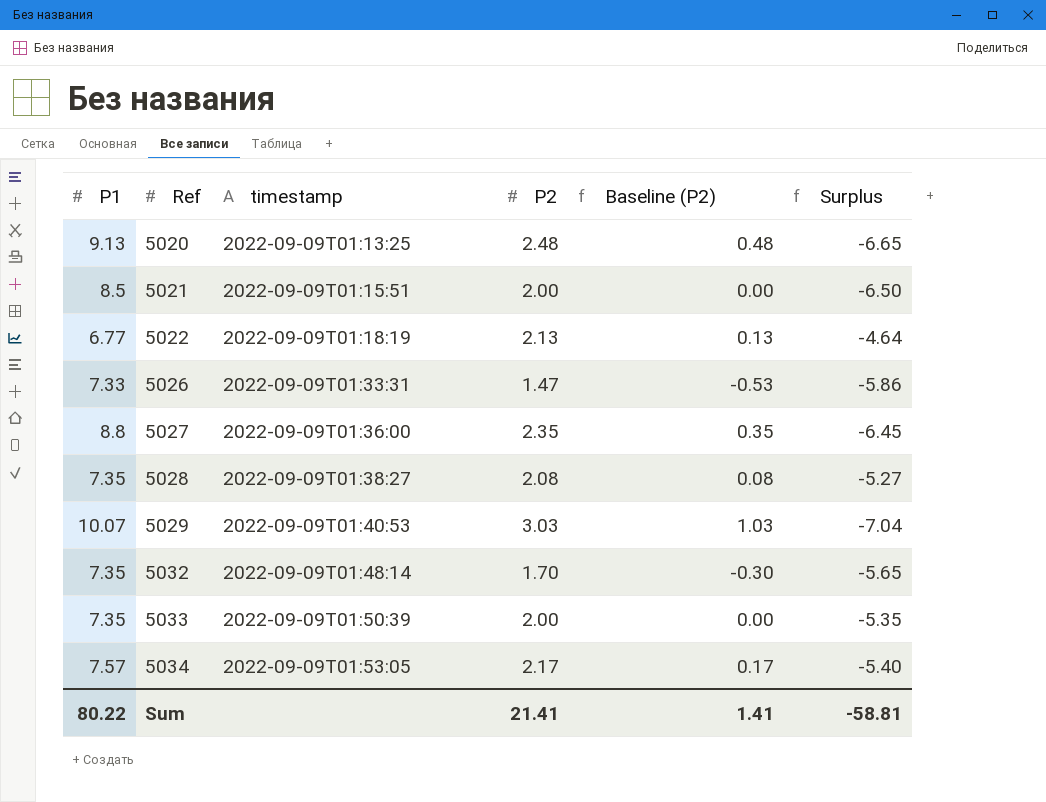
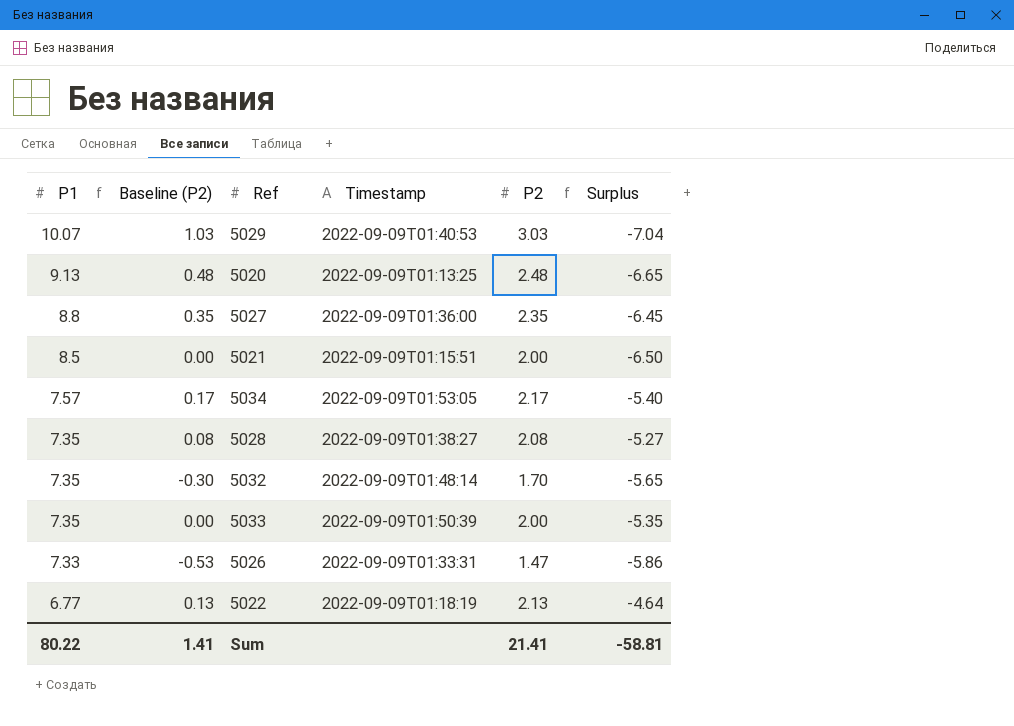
row order: Ref ascending -> P1 descending
column Baseline (P2) | position: 5 -> 2
column name: timestamp -> Timestamp

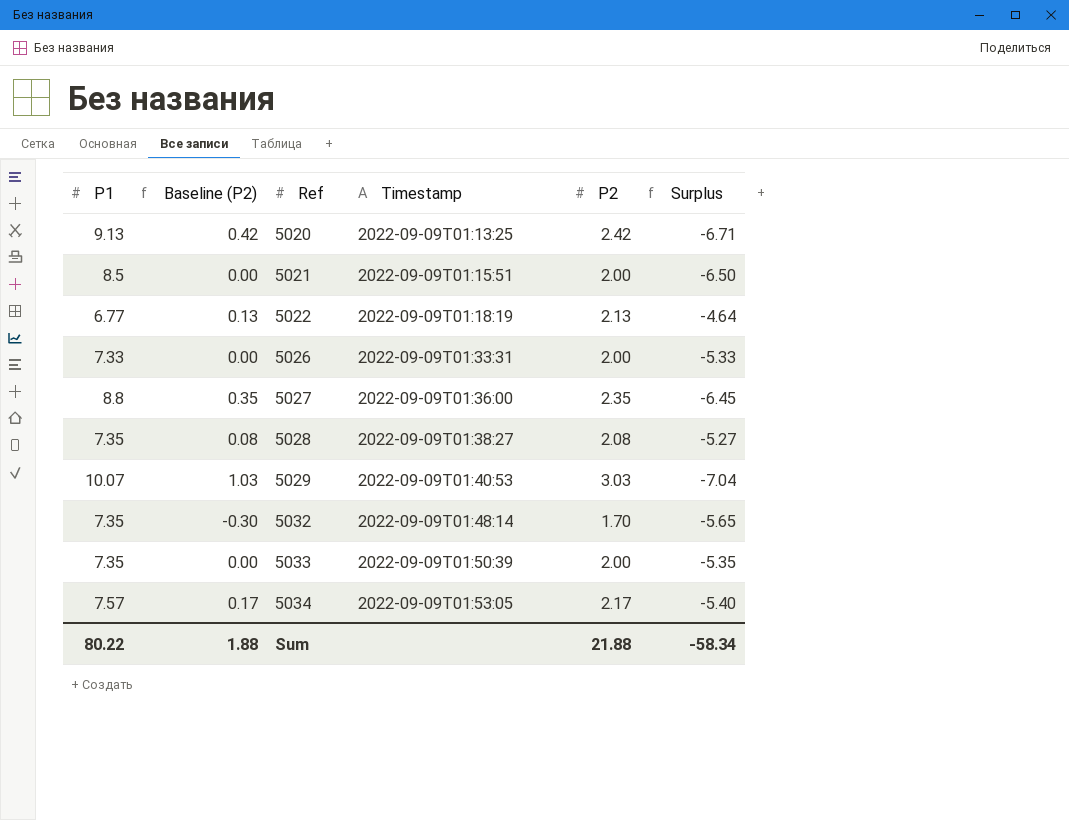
row order: P1 descending -> Ref ascending
5020 | Baseline (P2): 0.48 -> 0.42
5020 | P2: 2.48 -> 2.42
5020 | Surplus: -6.65 -> -6.71
5026 | Baseline (P2): -0.53 -> 0.00
5026 | P2: 1.47 -> 2.00
5026 | Surplus: -5.86 -> -5.33
Sum | Baseline (P2): 1.41 -> 1.88
Sum | P2: 21.41 -> 21.88
Sum | Surplus: -58.81 -> -58.34

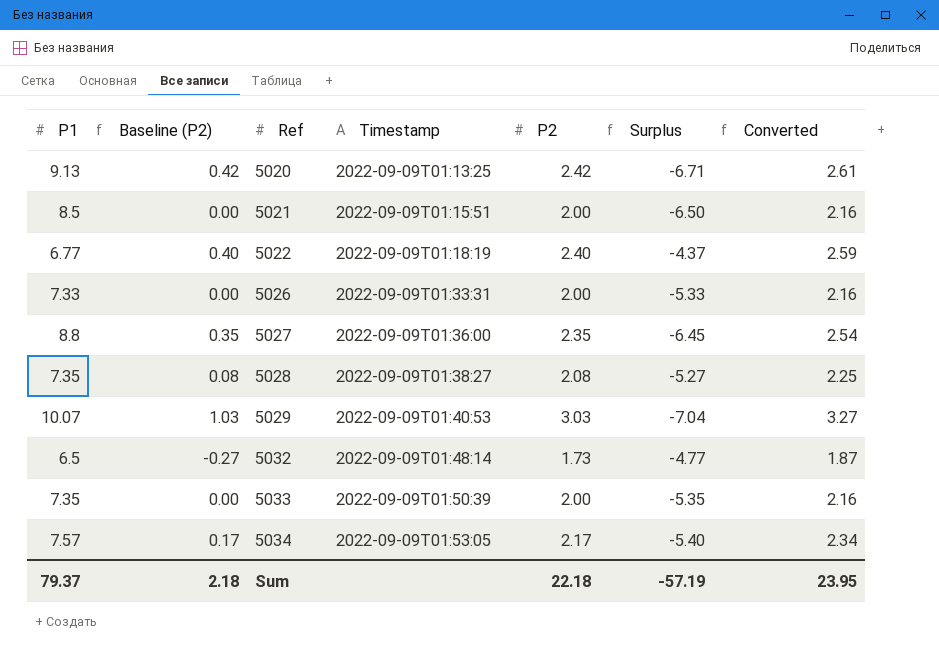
column Converted | formula: none -> [P2] * 1.08
5022 | Baseline (P2): 0.13 -> 0.40
5022 | P2: 2.13 -> 2.40
5022 | Surplus: -4.64 -> -4.37
5032 | P1: 7.35 -> 6.5
5032 | Baseline (P2): -0.30 -> -0.27
5032 | P2: 1.70 -> 1.73
5032 | Surplus: -5.65 -> -4.77
Sum | P1: 80.22 -> 79.37
Sum | Baseline (P2): 1.88 -> 2.18
Sum | P2: 21.88 -> 22.18
Sum | Surplus: -58.34 -> -57.19

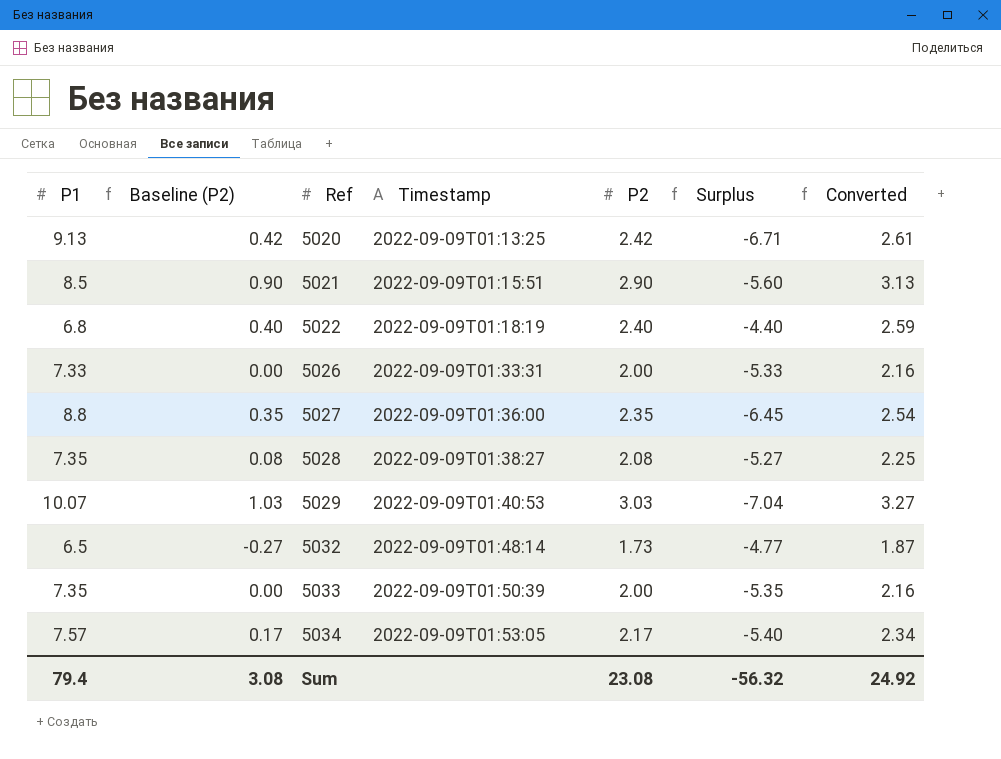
5021 | Baseline (P2): 0.00 -> 0.90
5021 | P2: 2.00 -> 2.90
5021 | Surplus: -6.50 -> -5.60
5021 | Converted: 2.16 -> 3.13
5022 | P1: 6.77 -> 6.8
5022 | Surplus: -4.37 -> -4.40
Sum | P1: 79.37 -> 79.4
Sum | Baseline (P2): 2.18 -> 3.08
Sum | P2: 22.18 -> 23.08
Sum | Surplus: -57.19 -> -56.32
Sum | Converted: 23.95 -> 24.92

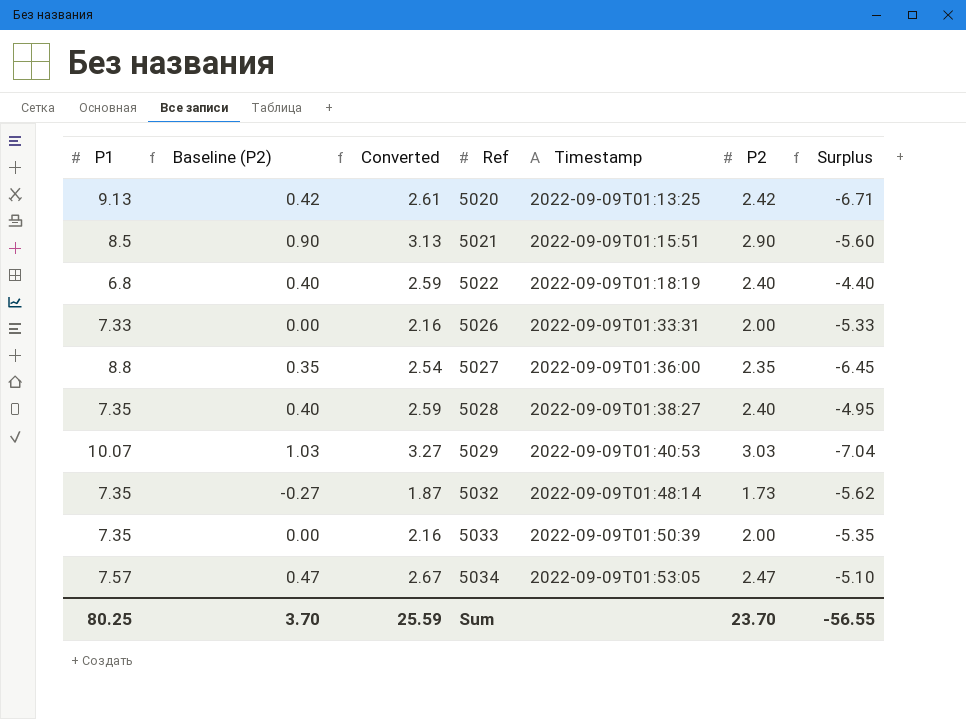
column Converted | position: 7 -> 3
5028 | Baseline (P2): 0.08 -> 0.40
5028 | Converted: 2.25 -> 2.59
5028 | P2: 2.08 -> 2.40
5028 | Surplus: -5.27 -> -4.95
5032 | P1: 6.5 -> 7.35
5032 | Surplus: -4.77 -> -5.62
5034 | Baseline (P2): 0.17 -> 0.47
5034 | Converted: 2.34 -> 2.67
5034 | P2: 2.17 -> 2.47
5034 | Surplus: -5.40 -> -5.10
Sum | P1: 79.4 -> 80.25
Sum | Baseline (P2): 3.08 -> 3.70
Sum | Converted: 24.92 -> 25.59
Sum | P2: 23.08 -> 23.70
Sum | Surplus: -56.32 -> -56.55

